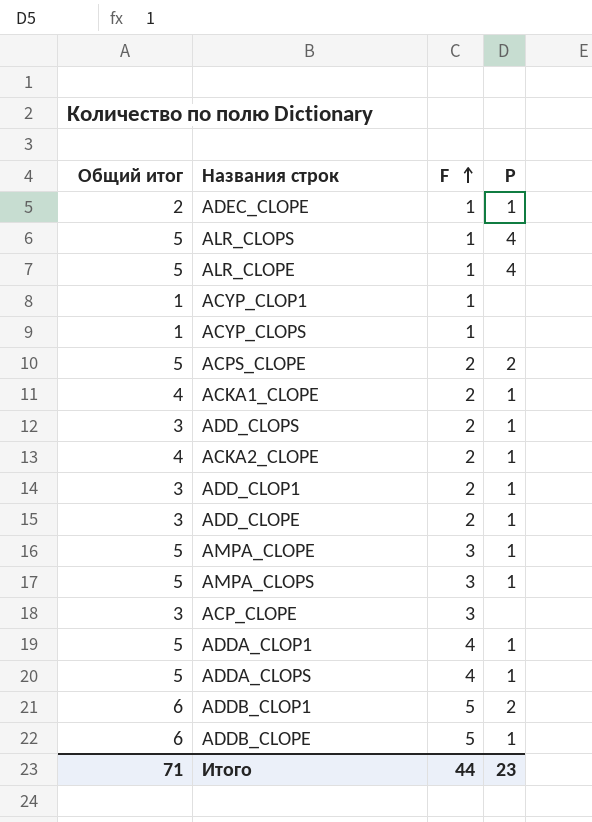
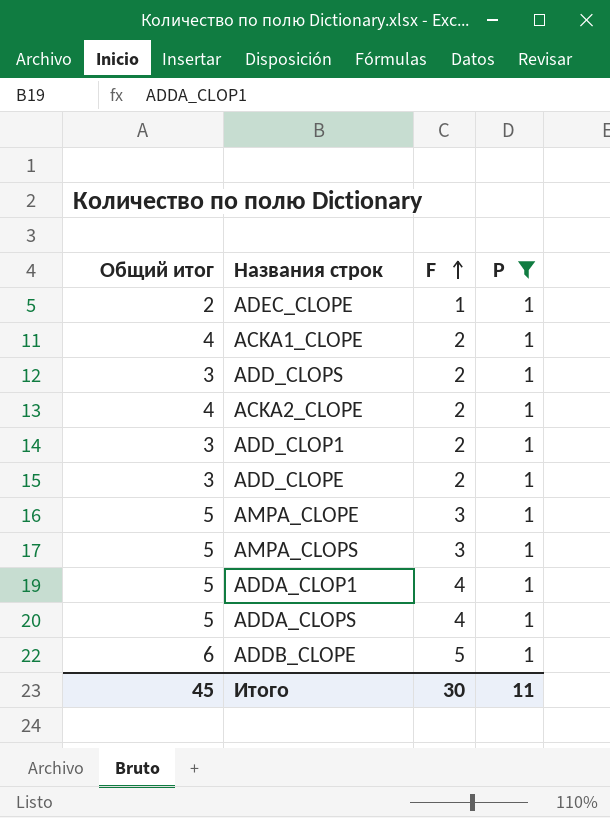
filter: none -> P = 1
Итого | Общий итог: 71 -> 45
Итого | F: 44 -> 30
Итого | P: 23 -> 11

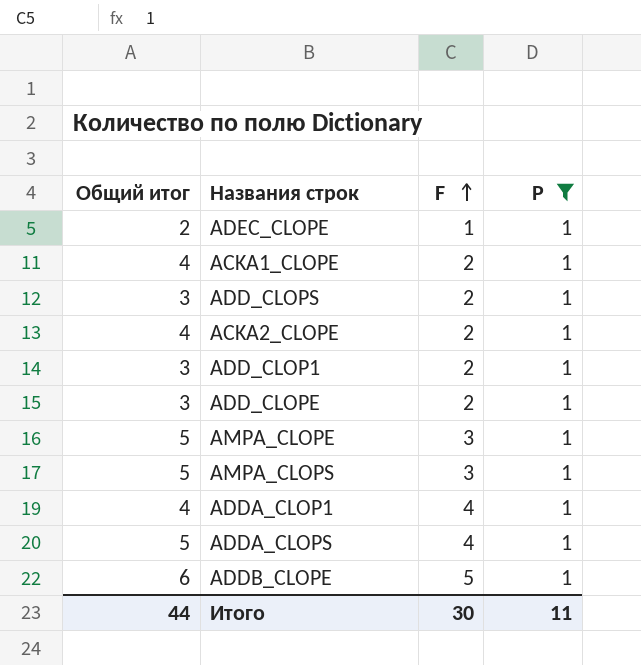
ADDA_CLOP1 | Общий итог: 5 -> 4
Итого | Общий итог: 45 -> 44

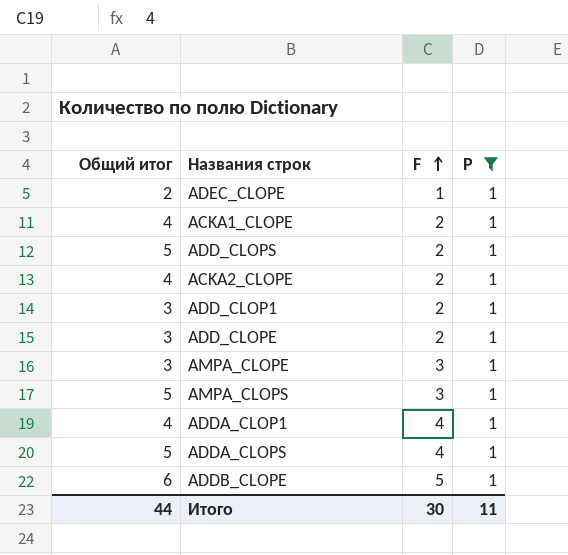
ADD_CLOPS | Общий итог: 3 -> 5
AMPA_CLOPE | Общий итог: 5 -> 3

